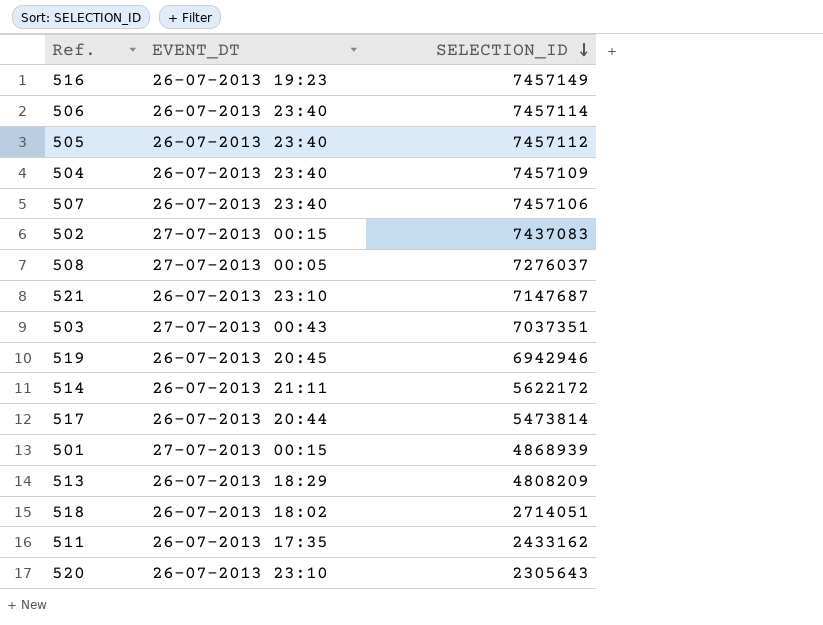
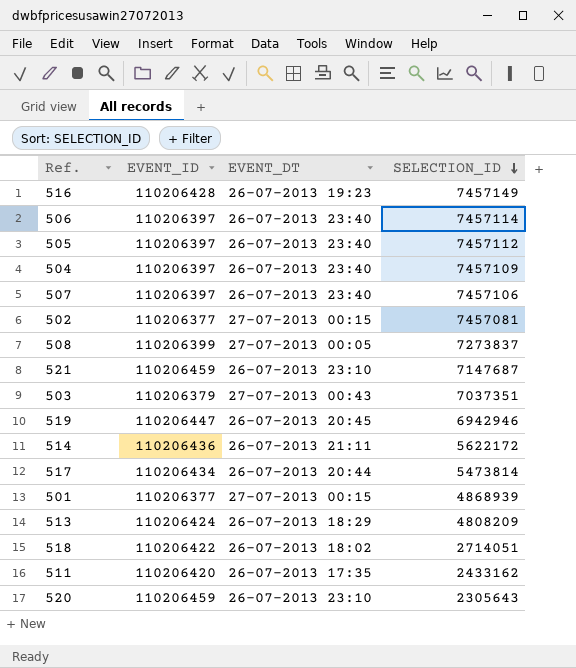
column EVENT_ID | position: none -> 2
502 | SELECTION_ID: 7437083 -> 7457081
508 | SELECTION_ID: 7276037 -> 7273837

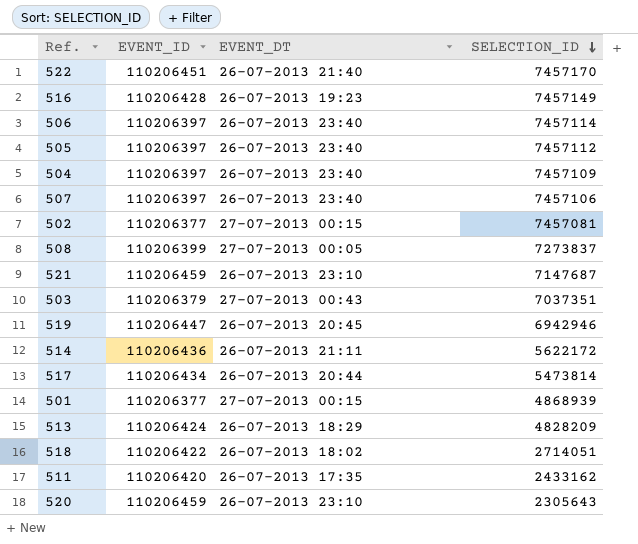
row 522: none -> 110206451 | 26-07-2013 21:40 | 7457170
513 | SELECTION_ID: 4808209 -> 4828209

